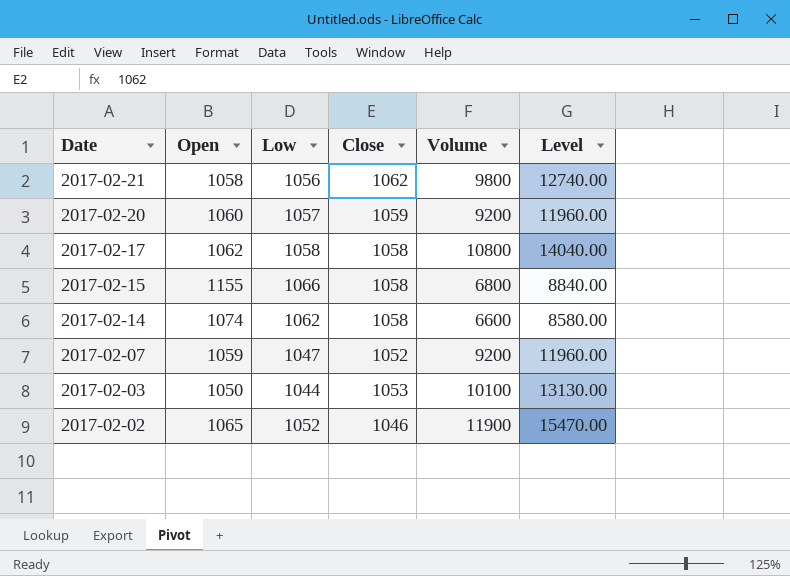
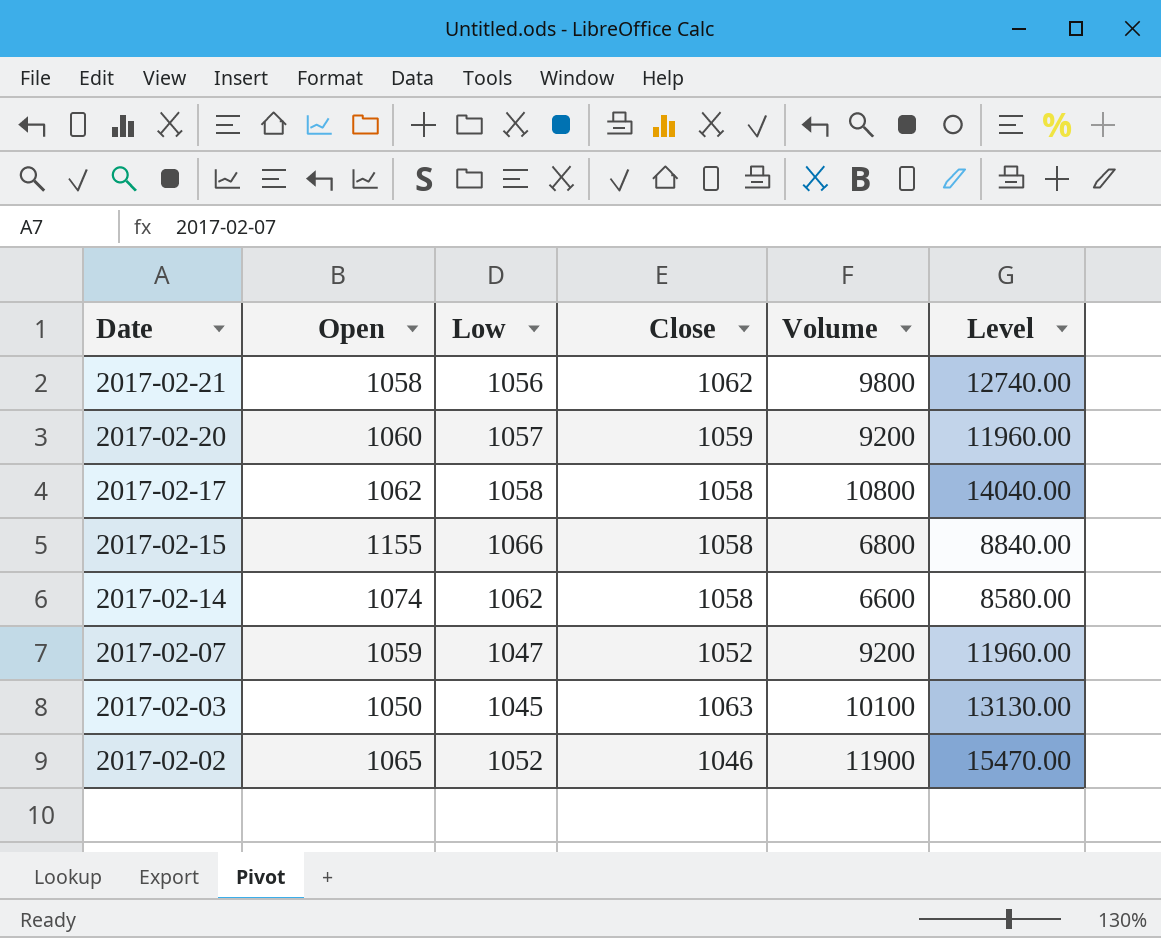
2017-02-03 | Low: 1044 -> 1045
2017-02-03 | Close: 1053 -> 1063

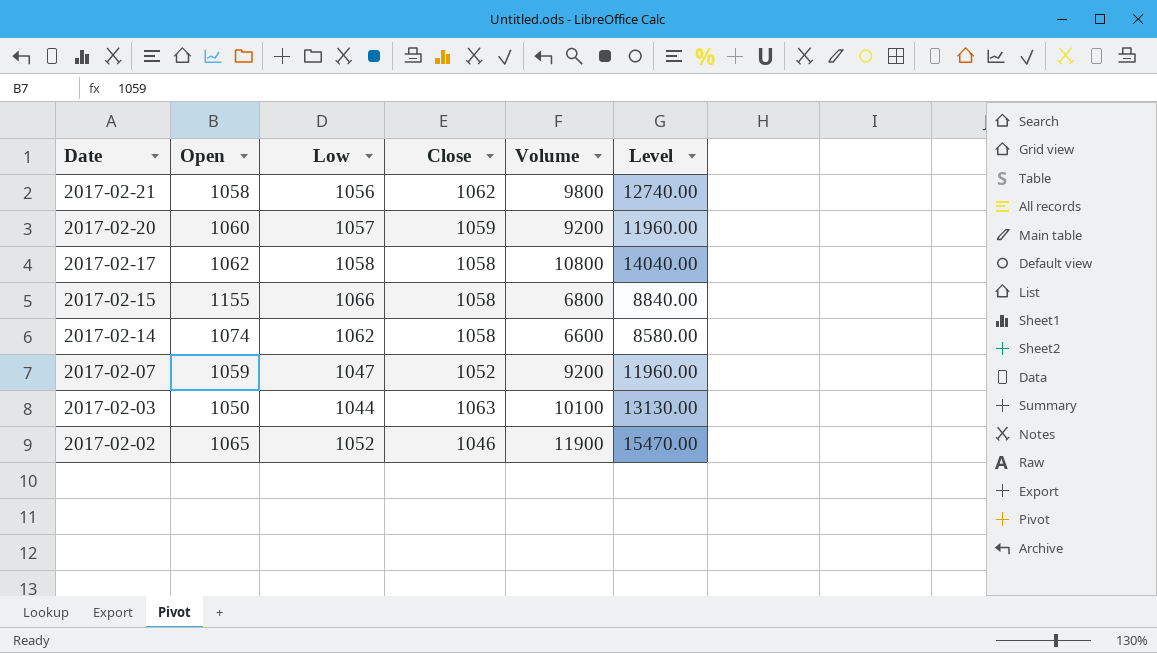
2017-02-03 | Low: 1045 -> 1044

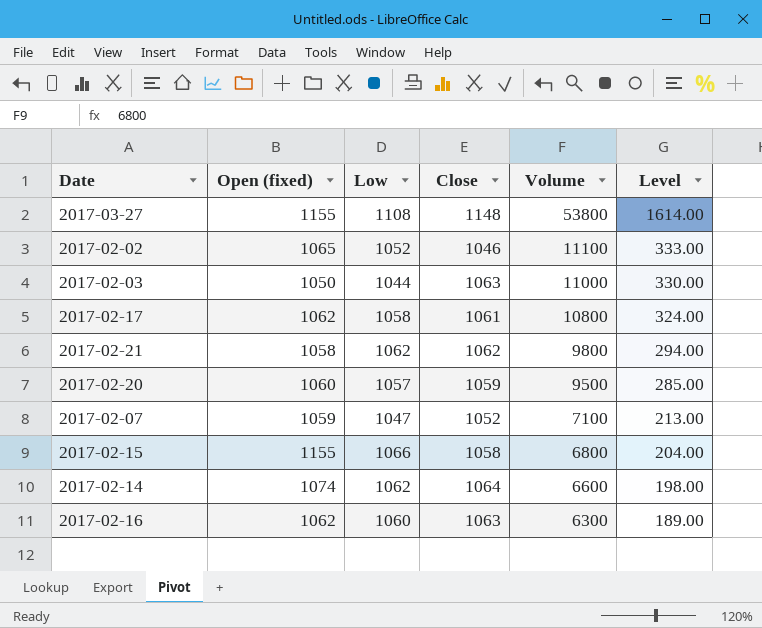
row order: Date descending -> Volume descending
column name: Open -> Open (fixed)
column Level | formula: [Volume] * 1.3 -> [Volume] * 0.03
row 2017-03-27: none -> 1155 | 1108 | 1148 | 53800 | 1614.00
2017-02-02 | Volume: 11900 -> 11100
2017-02-03 | Volume: 10100 -> 11000
2017-02-17 | Close: 1058 -> 1061
2017-02-21 | Low: 1056 -> 1062
2017-02-20 | Volume: 9200 -> 9500
2017-02-07 | Volume: 9200 -> 7100
2017-02-14 | Close: 1058 -> 1064
row 2017-02-16: none -> 1062 | 1060 | 1063 | 6300 | 189.00

